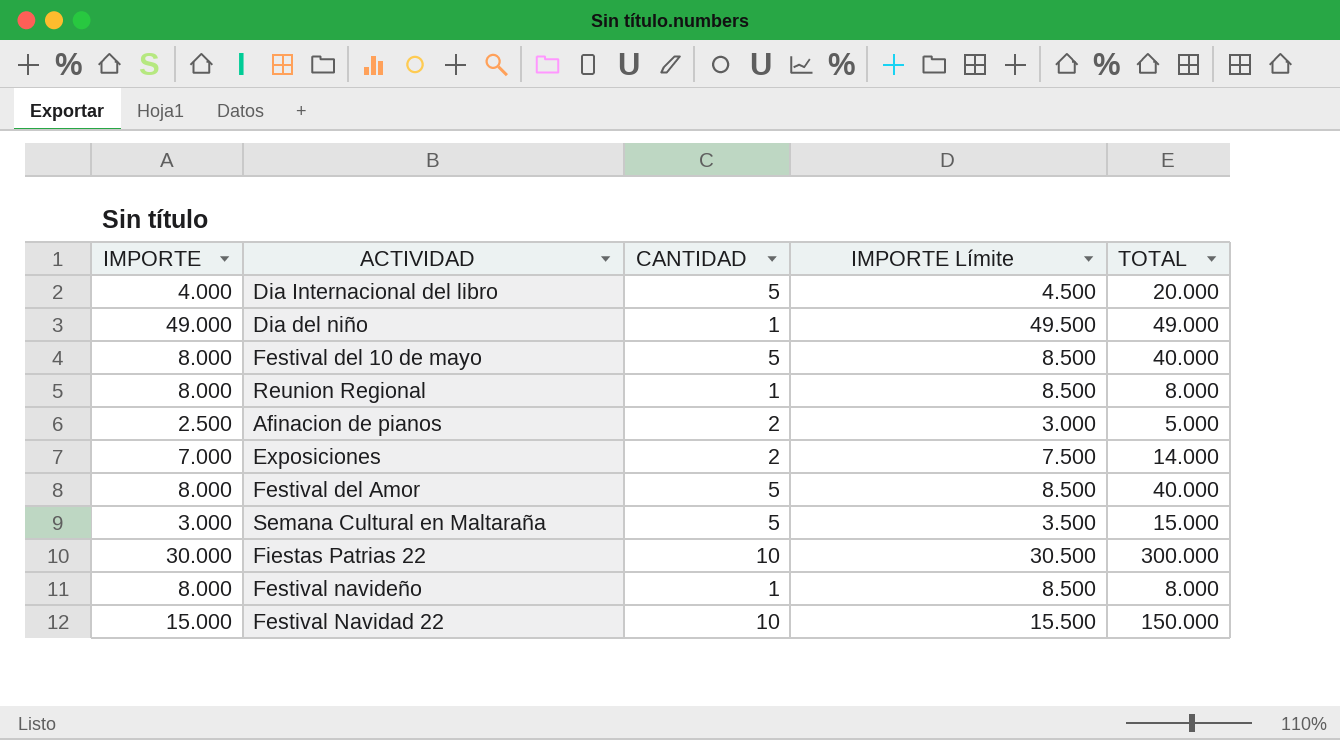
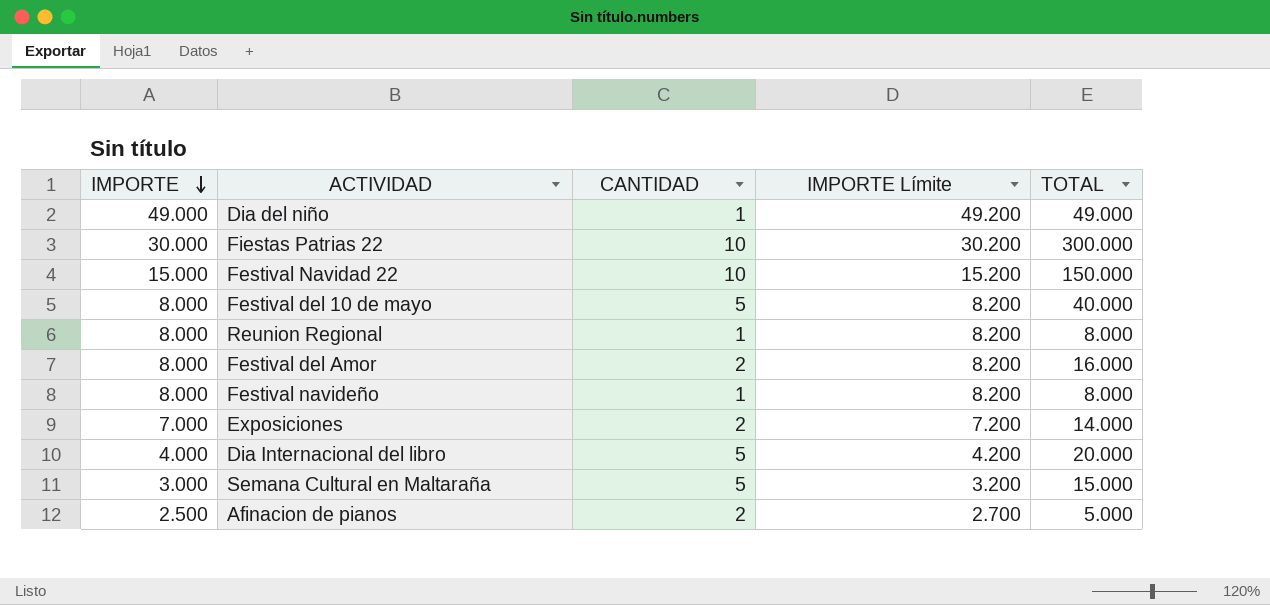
row order: none -> IMPORTE descending
column IMPORTE Límite | formula: [IMPORTE] + 500 -> [IMPORTE] + 200
Festival del Amor | CANTIDAD: 5 -> 2
Festival del Amor | TOTAL: 40.000 -> 16.000

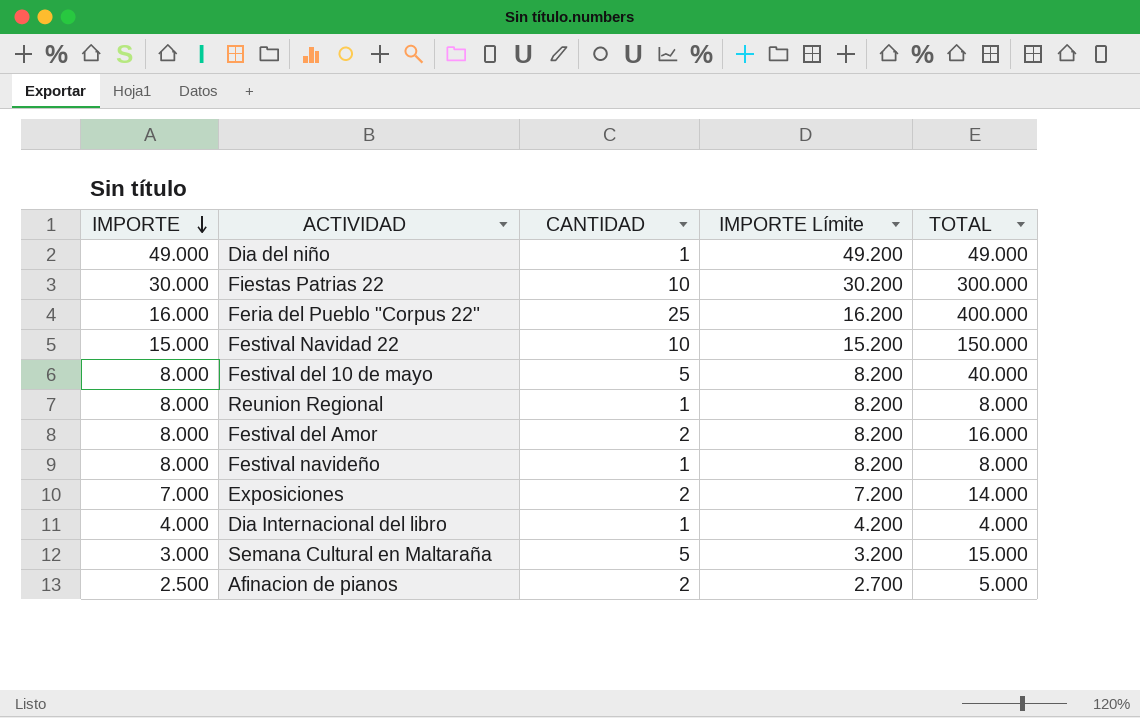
row Feria del Pueblo "Corpus 22": none -> 16.000 | 25 | 16.200 | 400.000
Dia Internacional del libro | CANTIDAD: 5 -> 1
Dia Internacional del libro | TOTAL: 20.000 -> 4.000

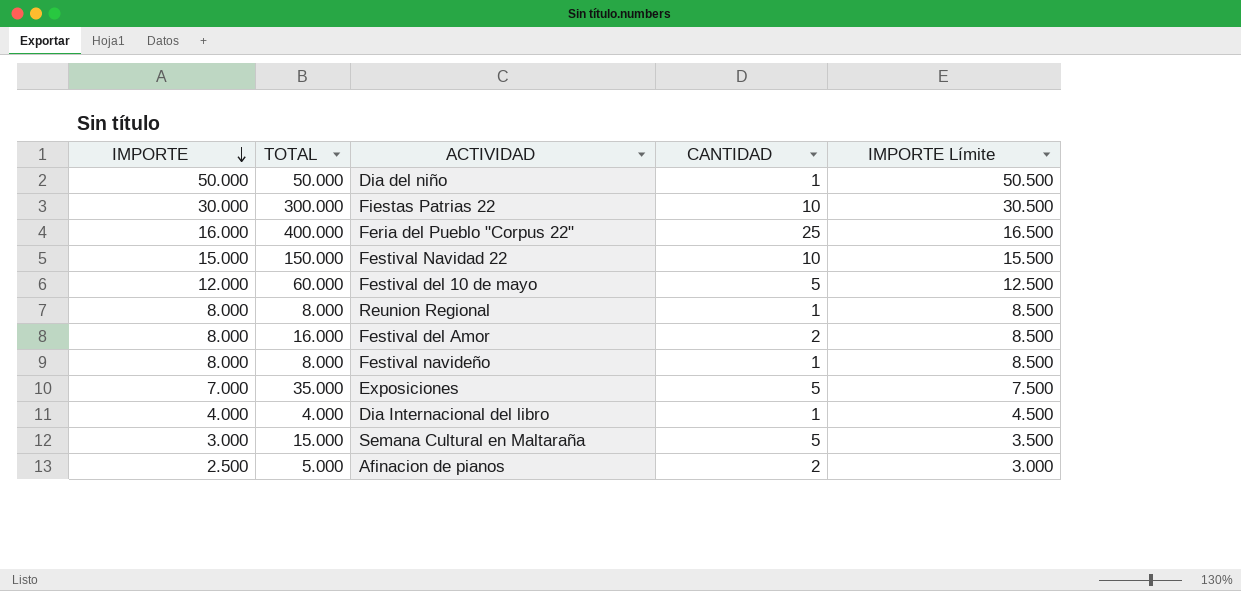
column TOTAL | position: 5 -> 2
column IMPORTE Límite | formula: [IMPORTE] + 200 -> [IMPORTE] + 500
Dia del niño | IMPORTE: 49.000 -> 50.000
Dia del niño | TOTAL: 49.000 -> 50.000
Festival del 10 de mayo | IMPORTE: 8.000 -> 12.000
Festival del 10 de mayo | TOTAL: 40.000 -> 60.000
Exposiciones | TOTAL: 14.000 -> 35.000
Exposiciones | CANTIDAD: 2 -> 5

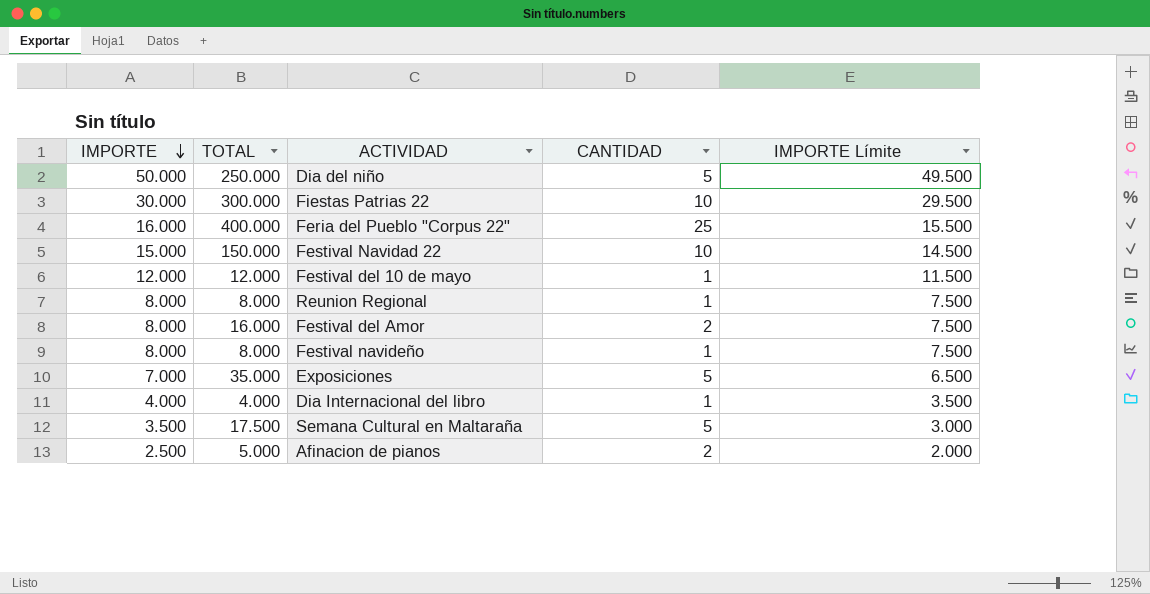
column IMPORTE Límite | formula: [IMPORTE] + 500 -> [IMPORTE] - 500
Dia del niño | TOTAL: 50.000 -> 250.000
Dia del niño | CANTIDAD: 1 -> 5
Festival del 10 de mayo | TOTAL: 60.000 -> 12.000
Festival del 10 de mayo | CANTIDAD: 5 -> 1
Semana Cultural en Maltaraña | IMPORTE: 3.000 -> 3.500
Semana Cultural en Maltaraña | TOTAL: 15.000 -> 17.500

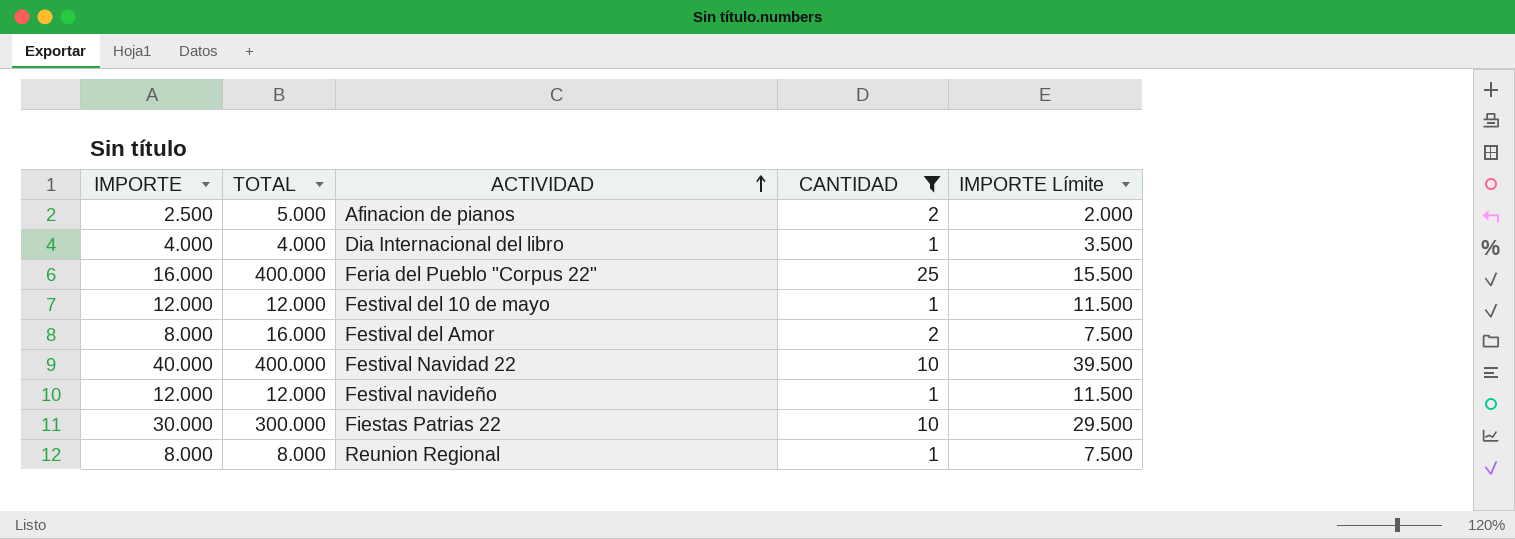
filter: none -> CANTIDAD != 5
row order: IMPORTE descending -> ACTIVIDAD ascending
Festival Navidad 22 | IMPORTE: 15.000 -> 40.000
Festival Navidad 22 | TOTAL: 150.000 -> 400.000
Festival Navidad 22 | IMPORTE Límite: 14.500 -> 39.500
Festival navideño | IMPORTE: 8.000 -> 12.000
Festival navideño | TOTAL: 8.000 -> 12.000
Festival navideño | IMPORTE Límite: 7.500 -> 11.500

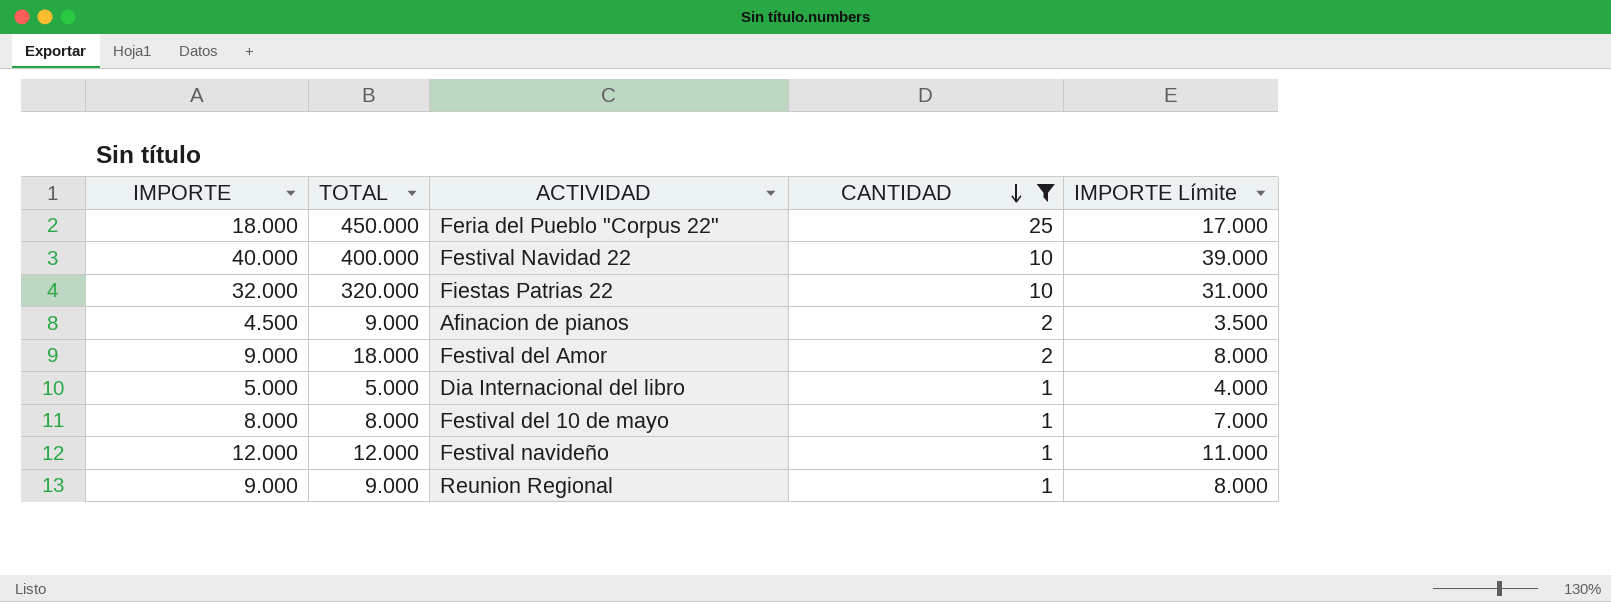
row order: ACTIVIDAD ascending -> CANTIDAD descending
column IMPORTE Límite | formula: [IMPORTE] - 500 -> [IMPORTE] - 1000
Feria del Pueblo "Corpus 22" | IMPORTE: 16.000 -> 18.000
Feria del Pueblo "Corpus 22" | TOTAL: 400.000 -> 450.000
Fiestas Patrias 22 | IMPORTE: 30.000 -> 32.000
Fiestas Patrias 22 | TOTAL: 300.000 -> 320.000
Afinacion de pianos | IMPORTE: 2.500 -> 4.500
Afinacion de pianos | TOTAL: 5.000 -> 9.000
Festival del Amor | IMPORTE: 8.000 -> 9.000
Festival del Amor | TOTAL: 16.000 -> 18.000
Dia Internacional del libro | IMPORTE: 4.000 -> 5.000
Dia Internacional del libro | TOTAL: 4.000 -> 5.000
Festival del 10 de mayo | IMPORTE: 12.000 -> 8.000
Festival del 10 de mayo | TOTAL: 12.000 -> 8.000
Reunion Regional | IMPORTE: 8.000 -> 9.000
Reunion Regional | TOTAL: 8.000 -> 9.000

